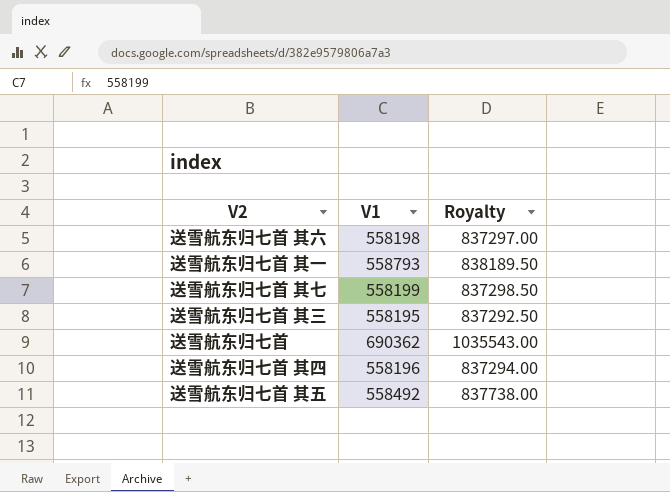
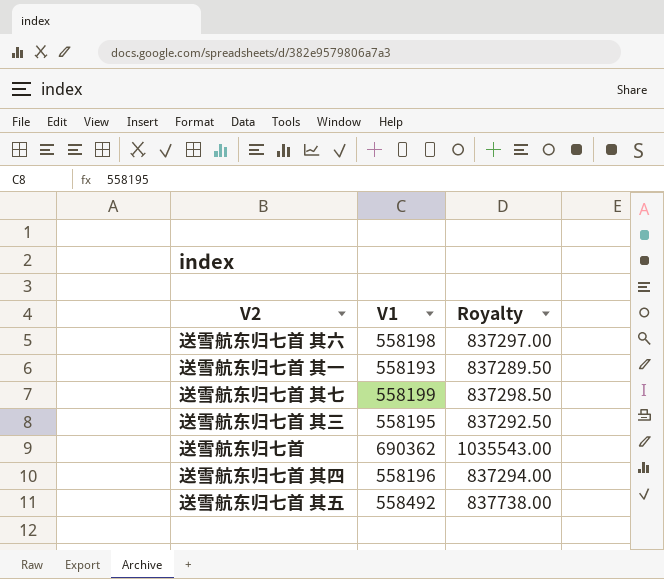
送雪航东归七首 其一 | V1: 558793 -> 558193
送雪航东归七首 其一 | Royalty: 838189.50 -> 837289.50

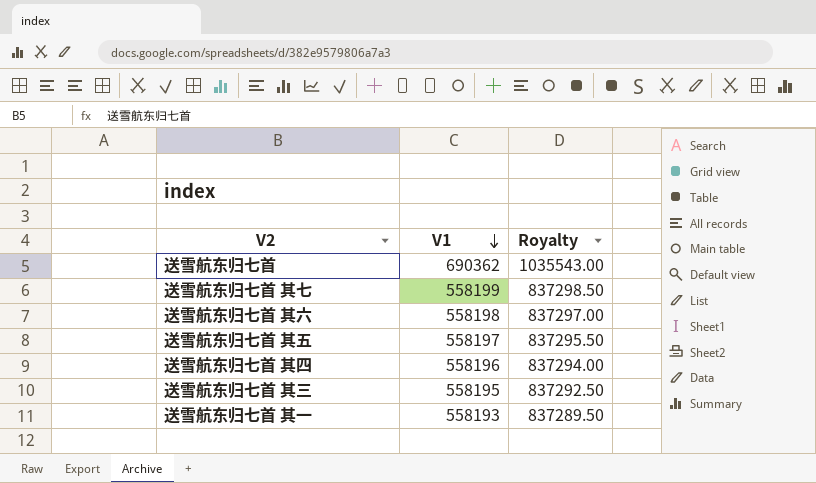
row order: none -> V1 descending
送雪航东归七首 其五 | V1: 558492 -> 558197
送雪航东归七首 其五 | Royalty: 837738.00 -> 837295.50

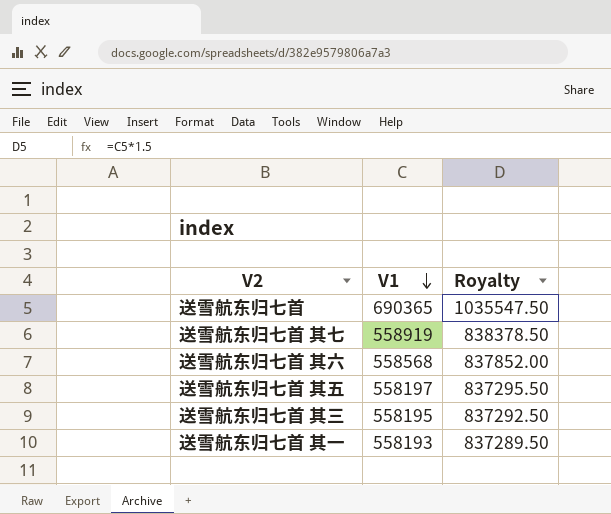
row 送雪航东归七首 其四: 558196 | 837294.00 -> none
送雪航东归七首 | V1: 690362 -> 690365
送雪航东归七首 | Royalty: 1035543.00 -> 1035547.50
送雪航东归七首 其七 | V1: 558199 -> 558919
送雪航东归七首 其七 | Royalty: 837298.50 -> 838378.50
送雪航东归七首 其六 | V1: 558198 -> 558568
送雪航东归七首 其六 | Royalty: 837297.00 -> 837852.00

